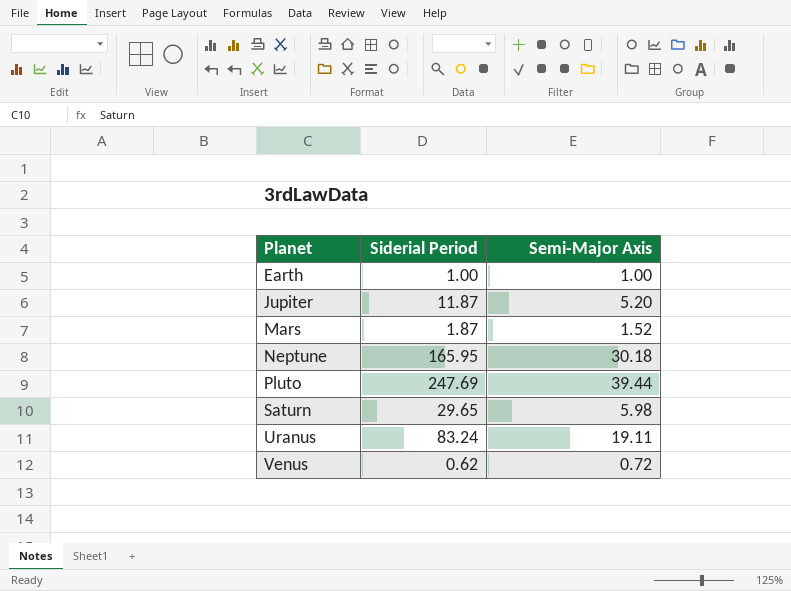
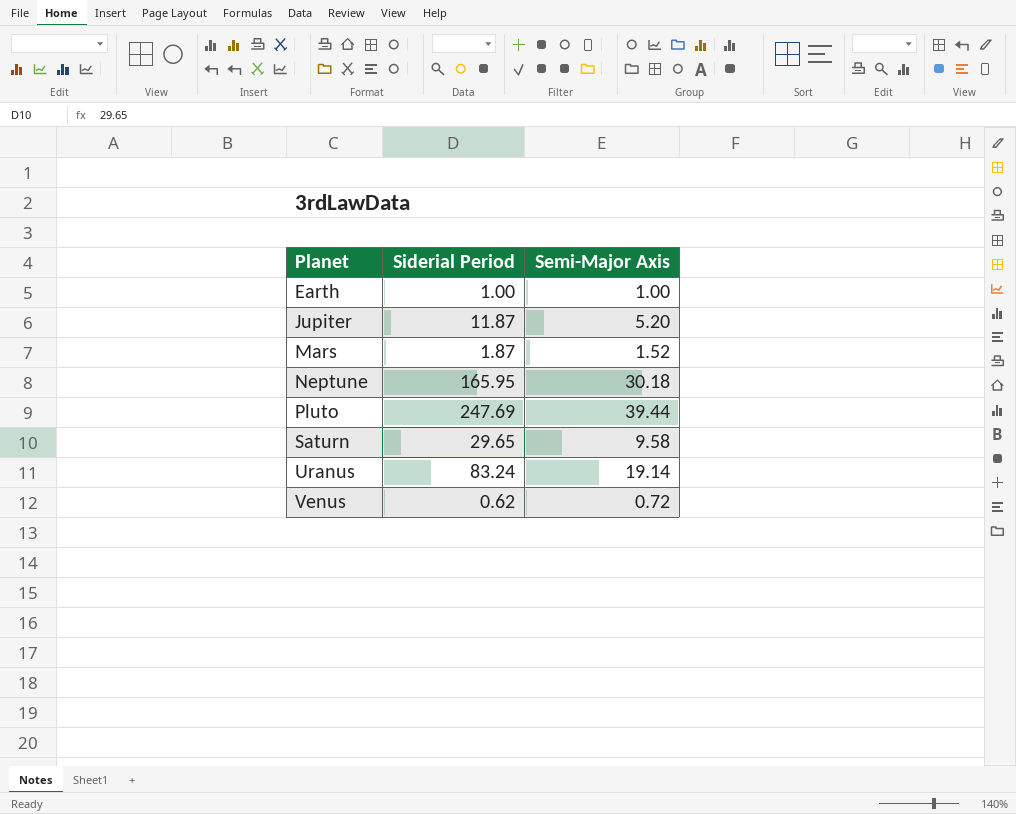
Saturn | Semi-Major Axis: 5.98 -> 9.58
Uranus | Semi-Major Axis: 19.11 -> 19.14

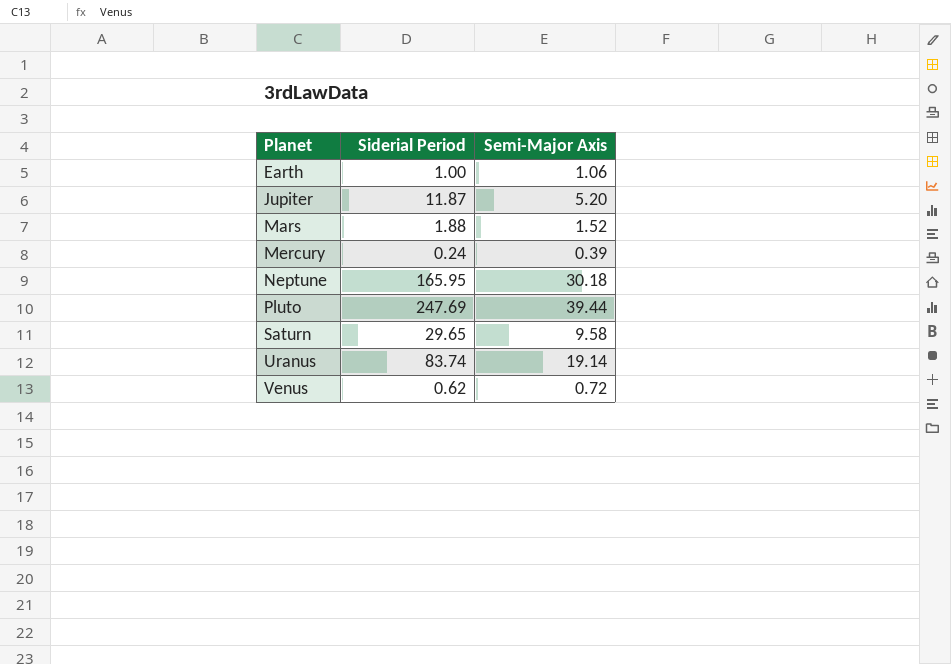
Earth | Semi-Major Axis: 1.00 -> 1.06
Mars | Siderial Period: 1.87 -> 1.88
row Mercury: none -> 0.24 | 0.39
Uranus | Siderial Period: 83.24 -> 83.74

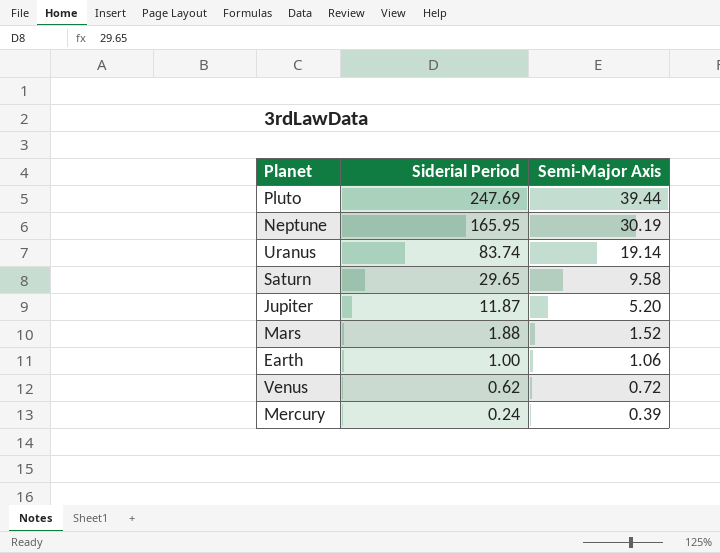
row order: Planet ascending -> Siderial Period descending
Neptune | Semi-Major Axis: 30.18 -> 30.19

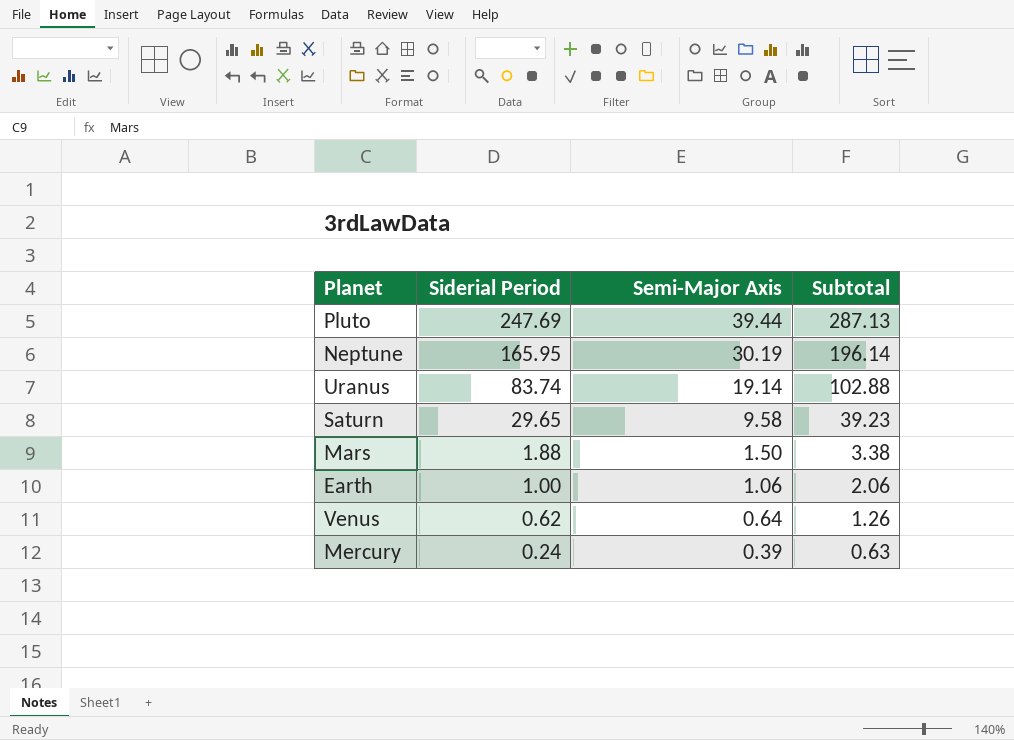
column Subtotal | formula: none -> [Siderial Period] + [Semi-Major Axis]
row Jupiter: 11.87 | 5.20 -> none
Mars | Semi-Major Axis: 1.52 -> 1.50
Venus | Semi-Major Axis: 0.72 -> 0.64

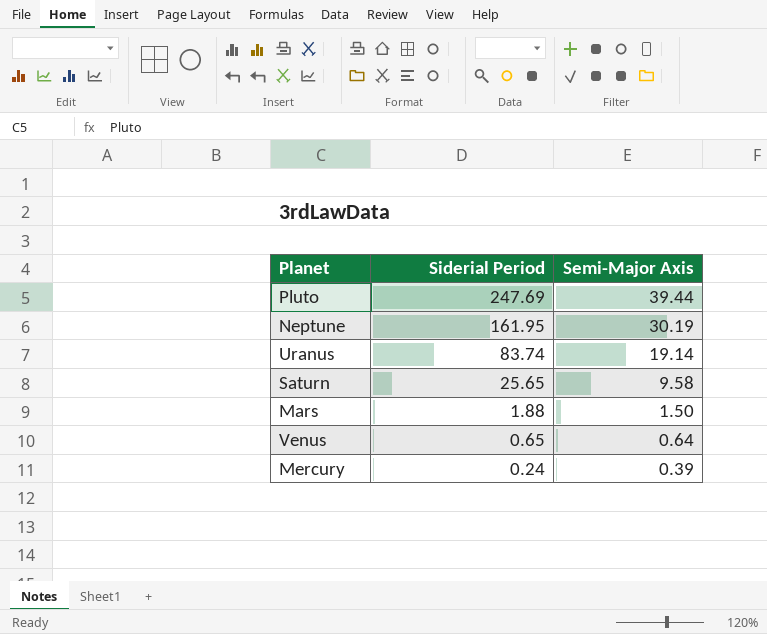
column Subtotal | formula: [Siderial Period] + [Semi-Major Axis] -> none
row Earth: 1.00 | 1.06 | 2.06 -> none
Neptune | Siderial Period: 165.95 -> 161.95
Saturn | Siderial Period: 29.65 -> 25.65
Venus | Siderial Period: 0.62 -> 0.65

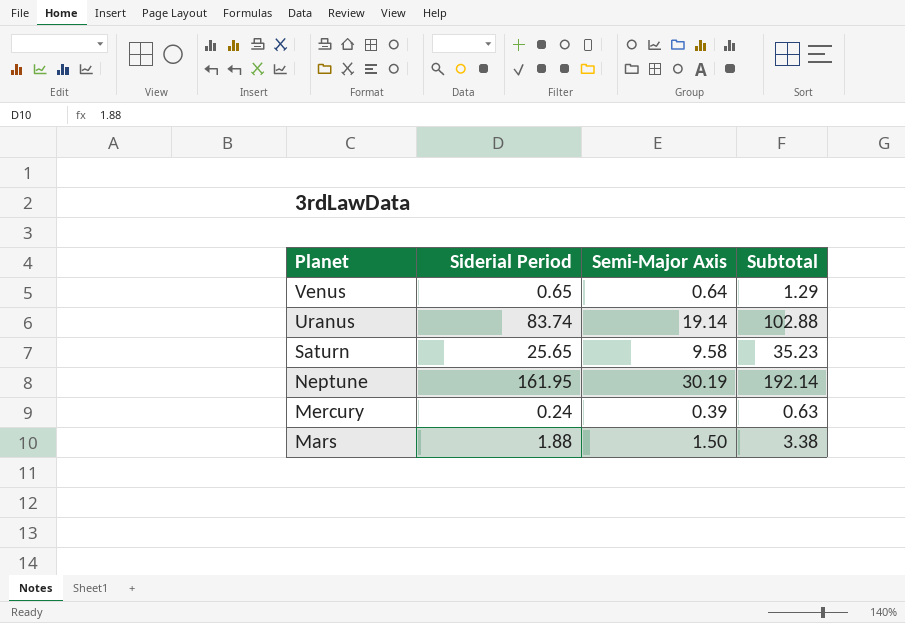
row order: Siderial Period descending -> Planet descending
column Subtotal | formula: none -> [Siderial Period] + [Semi-Major Axis]
row Pluto: 247.69 | 39.44 -> none

